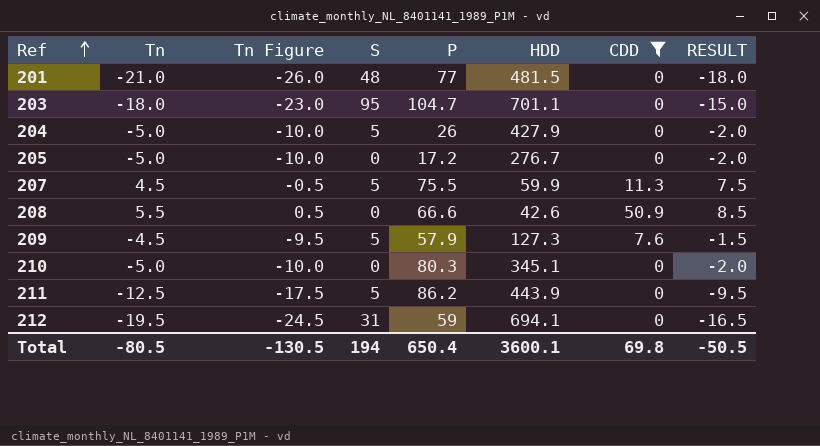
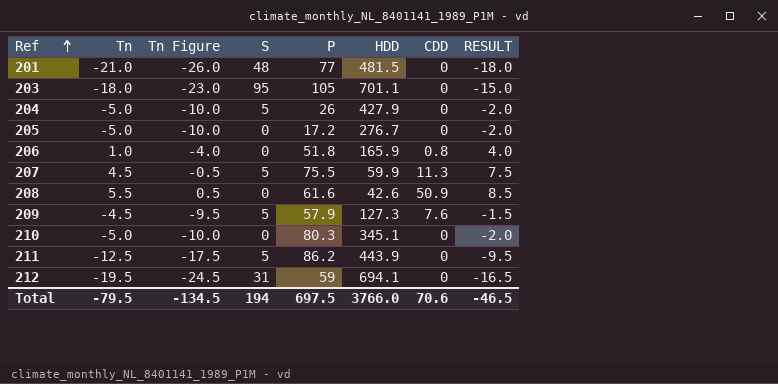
filter: CDD != 0.8 -> none
203 | P: 104.7 -> 105
208 | P: 66.6 -> 61.6
Total | Tn: -80.5 -> -79.5
Total | Tn Figure: -130.5 -> -134.5
Total | P: 650.4 -> 697.5
Total | HDD: 3600.1 -> 3766.0
Total | CDD: 69.8 -> 70.6
Total | RESULT: -50.5 -> -46.5

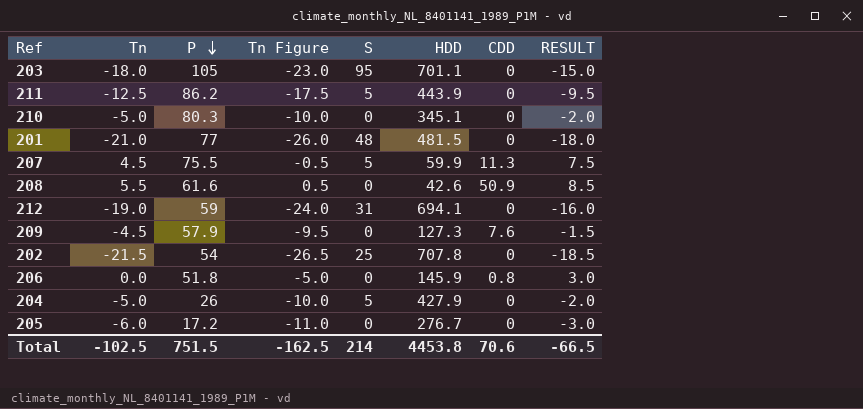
row order: Ref ascending -> P descending
column P | position: 5 -> 3
212 | Tn: -19.5 -> -19.0
212 | Tn Figure: -24.5 -> -24.0
212 | RESULT: -16.5 -> -16.0
209 | S: 5 -> 0
row 202: none -> -21.5 | 54 | -26.5 | 25 | 707.8 | 0 | -18.5
206 | Tn: 1.0 -> 0.0
206 | Tn Figure: -4.0 -> -5.0
206 | HDD: 165.9 -> 145.9
206 | RESULT: 4.0 -> 3.0
205 | Tn: -5.0 -> -6.0
205 | Tn Figure: -10.0 -> -11.0
205 | RESULT: -2.0 -> -3.0
Total | Tn: -79.5 -> -102.5
Total | P: 697.5 -> 751.5
Total | Tn Figure: -134.5 -> -162.5
Total | S: 194 -> 214
Total | HDD: 3766.0 -> 4453.8
Total | RESULT: -46.5 -> -66.5

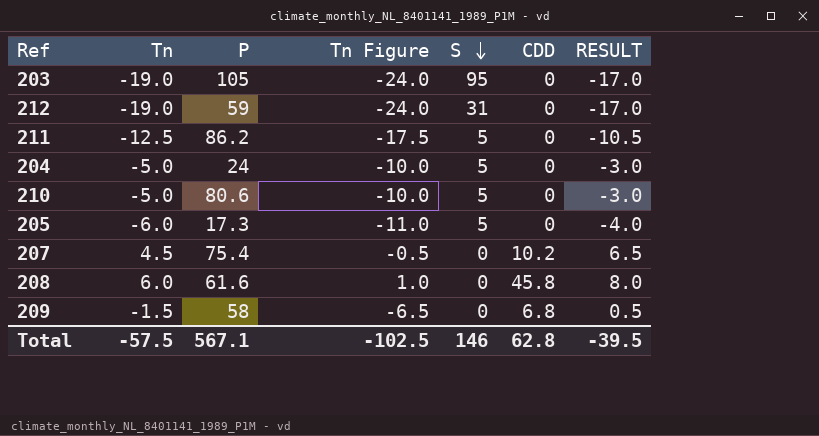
row order: P descending -> S descending
column HDD | position: 6 -> none
column RESULT | formula: [Tn] + 3 -> [Tn] + 2
row 201: -21.0 | 77 | -26.0 | 48 | 481.5 | 0 | -18.0 -> none
row 202: -21.5 | 54 | -26.5 | 25 | 707.8 | 0 | -18.5 -> none
row 206: 0.0 | 51.8 | -5.0 | 0 | 145.9 | 0.8 | 3.0 -> none
203 | Tn: -18.0 -> -19.0
203 | Tn Figure: -23.0 -> -24.0
204 | P: 26 -> 24
210 | P: 80.3 -> 80.6
210 | S: 0 -> 5
205 | P: 17.2 -> 17.3
205 | S: 0 -> 5
207 | P: 75.5 -> 75.4
207 | S: 5 -> 0
207 | CDD: 11.3 -> 10.2
208 | Tn: 5.5 -> 6.0
208 | Tn Figure: 0.5 -> 1.0
208 | CDD: 50.9 -> 45.8
209 | Tn: -4.5 -> -1.5
209 | P: 57.9 -> 58
209 | Tn Figure: -9.5 -> -6.5
209 | CDD: 7.6 -> 6.8
Total | Tn: -102.5 -> -57.5
Total | P: 751.5 -> 567.1
Total | Tn Figure: -162.5 -> -102.5
Total | S: 214 -> 146
Total | CDD: 70.6 -> 62.8
Total | RESULT: -66.5 -> -39.5

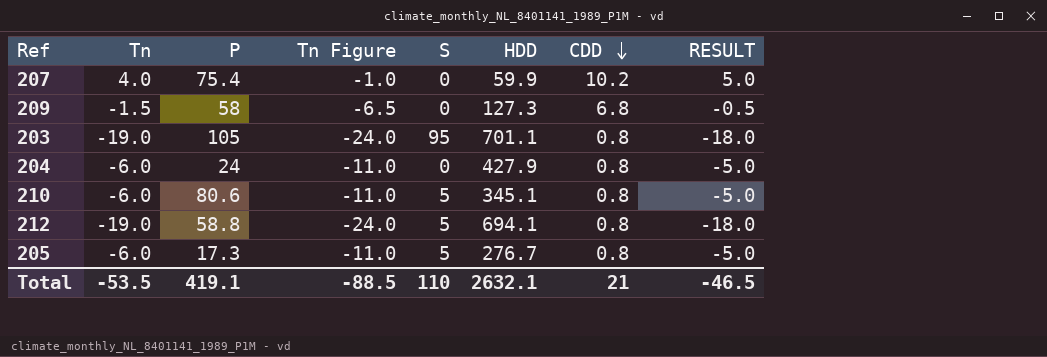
row order: S descending -> CDD descending
column HDD | position: none -> 6
column RESULT | formula: [Tn] + 2 -> [Tn] + 1
row 211: -12.5 | 86.2 | -17.5 | 5 | 0 | -10.5 -> none
row 208: 6.0 | 61.6 | 1.0 | 0 | 45.8 | 8.0 -> none
207 | Tn: 4.5 -> 4.0
207 | Tn Figure: -0.5 -> -1.0
203 | CDD: 0 -> 0.8
204 | Tn: -5.0 -> -6.0
204 | Tn Figure: -10.0 -> -11.0
204 | S: 5 -> 0
204 | CDD: 0 -> 0.8
210 | Tn: -5.0 -> -6.0
210 | Tn Figure: -10.0 -> -11.0
210 | CDD: 0 -> 0.8
212 | P: 59 -> 58.8
212 | S: 31 -> 5
212 | CDD: 0 -> 0.8
205 | CDD: 0 -> 0.8
Total | Tn: -57.5 -> -53.5
Total | P: 567.1 -> 419.1
Total | Tn Figure: -102.5 -> -88.5
Total | S: 146 -> 110
Total | CDD: 62.8 -> 21
Total | RESULT: -39.5 -> -46.5

